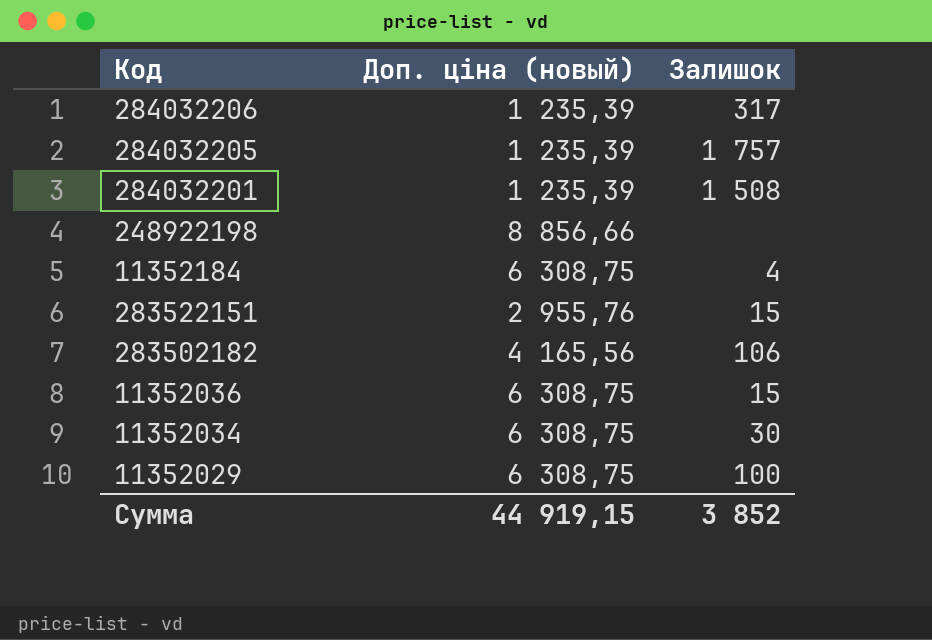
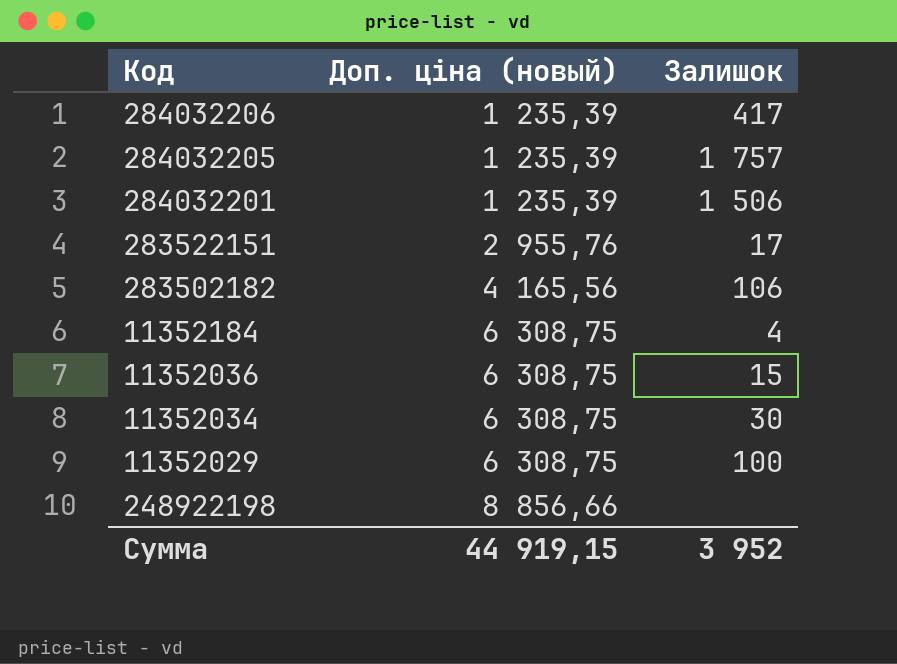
row order: none -> Доп. ціна (новый) ascending
284032206 | Залишок: 317 -> 417
284032201 | Залишок: 1 508 -> 1 506
283522151 | Залишок: 15 -> 17
Сумма | Залишок: 3 852 -> 3 952

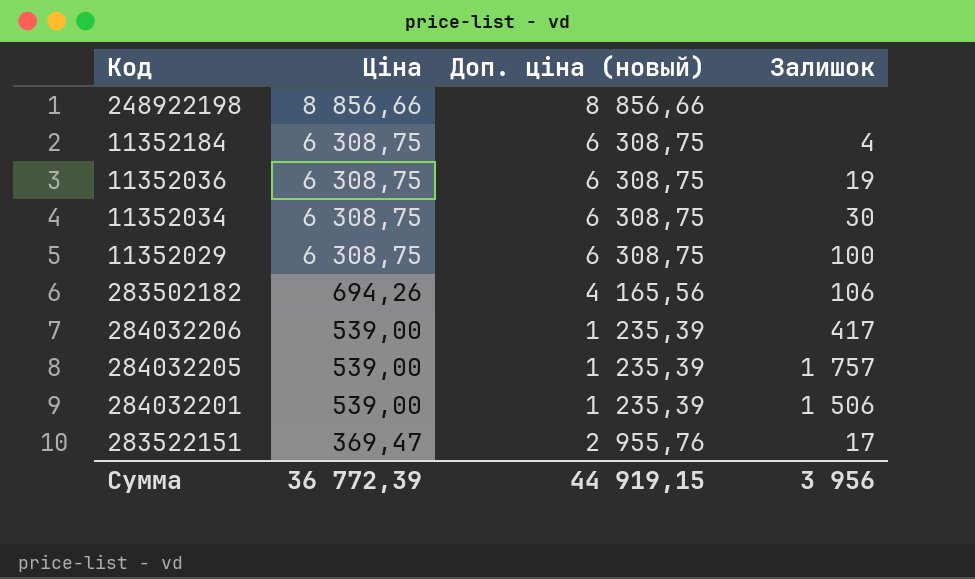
row order: Доп. ціна (новый) ascending -> Ціна descending
column Ціна | position: none -> 2
11352036 | Залишок: 15 -> 19
Сумма | Залишок: 3 952 -> 3 956

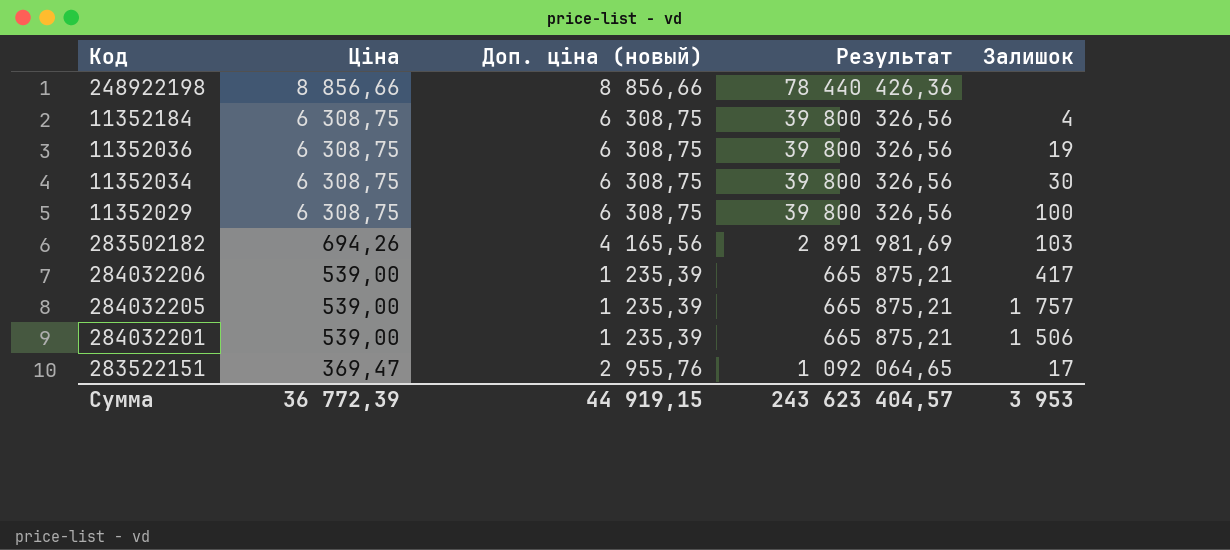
column Результат | formula: none -> [Ціна] * [Доп. ціна (новый)]
283502182 | Залишок: 106 -> 103
Сумма | Залишок: 3 956 -> 3 953

